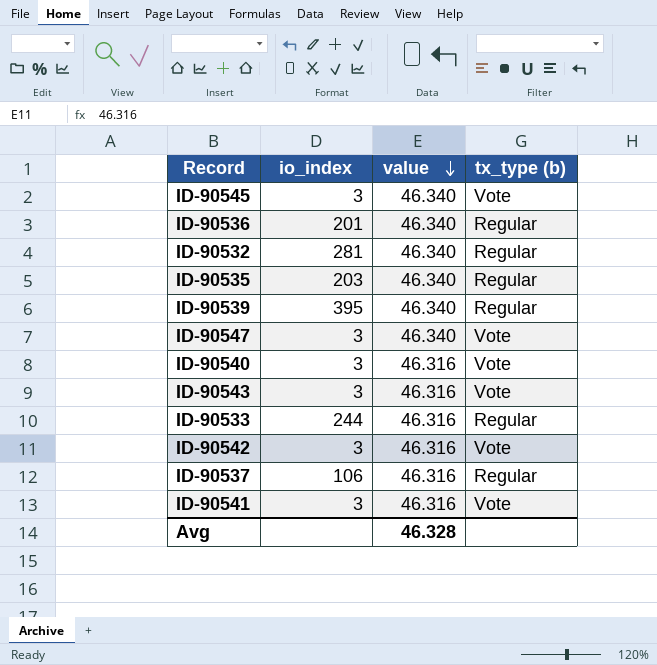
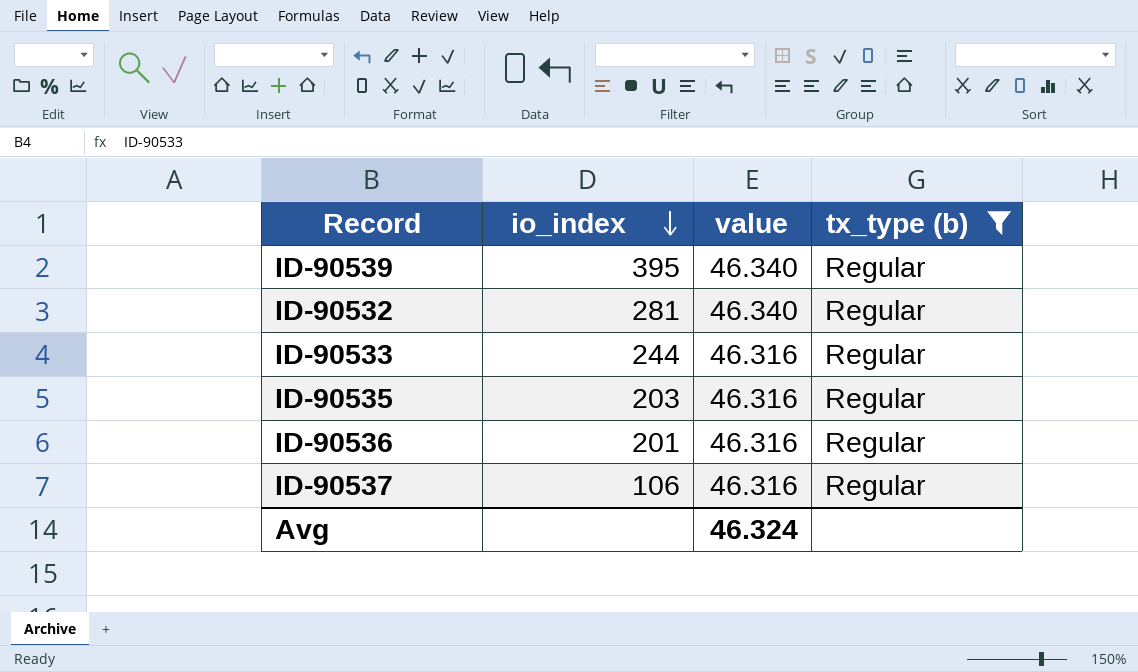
filter: none -> tx_type (b) = Regular
row order: value descending -> io_index descending
ID-90535 | value: 46.340 -> 46.316
ID-90536 | value: 46.340 -> 46.316
Avg | value: 46.328 -> 46.324

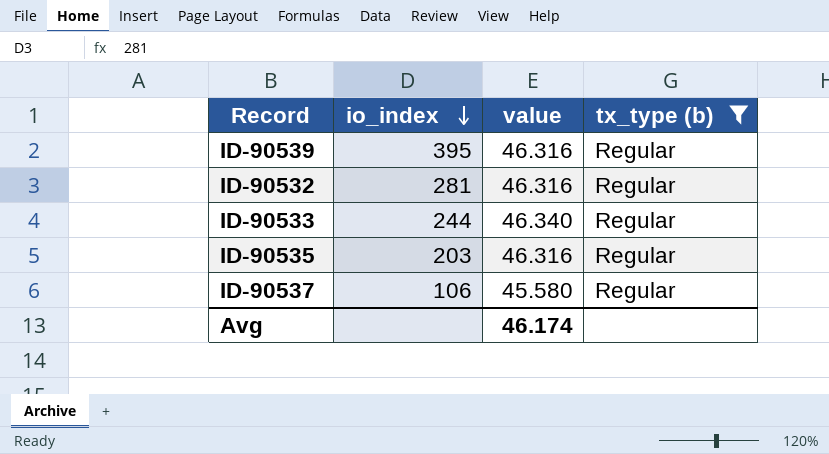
row ID-90536: 201 | 46.316 | Regular -> none
ID-90539 | value: 46.340 -> 46.316
ID-90532 | value: 46.340 -> 46.316
ID-90533 | value: 46.316 -> 46.340
ID-90537 | value: 46.316 -> 45.580
Avg | value: 46.324 -> 46.174

